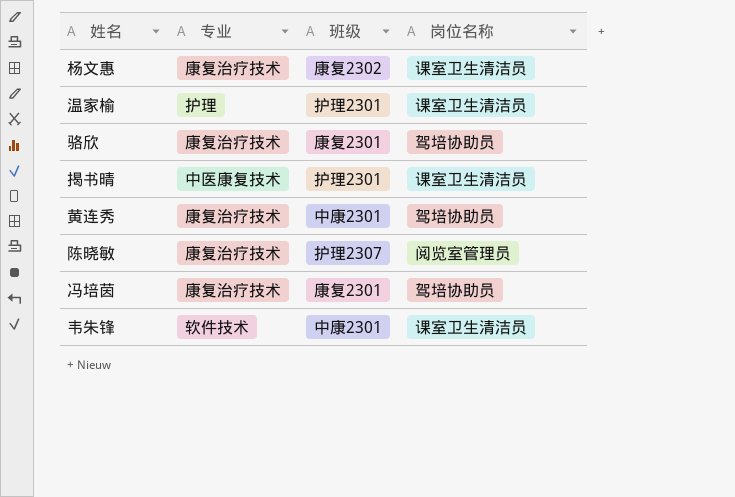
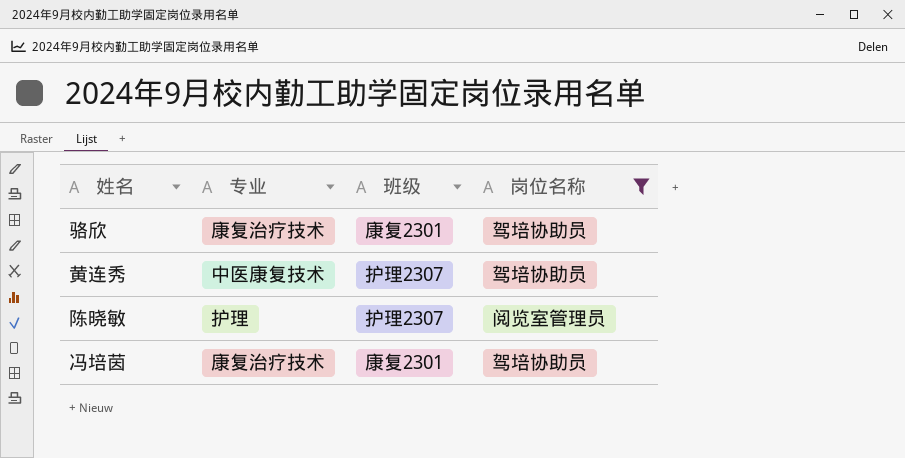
filter: none -> 岗位名称 != 课室卫生清洁员
黄连秀 | 专业: 康复治疗技术 -> 中医康复技术
黄连秀 | 班级: 中康2301 -> 护理2307
陈晓敏 | 专业: 康复治疗技术 -> 护理

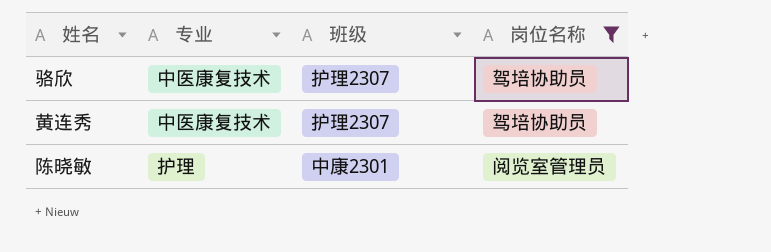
row 冯培茵: 康复治疗技术 | 康复2301 | 驾培协助员 -> none
骆欣 | 专业: 康复治疗技术 -> 中医康复技术
骆欣 | 班级: 康复2301 -> 护理2307
陈晓敏 | 班级: 护理2307 -> 中康2301

